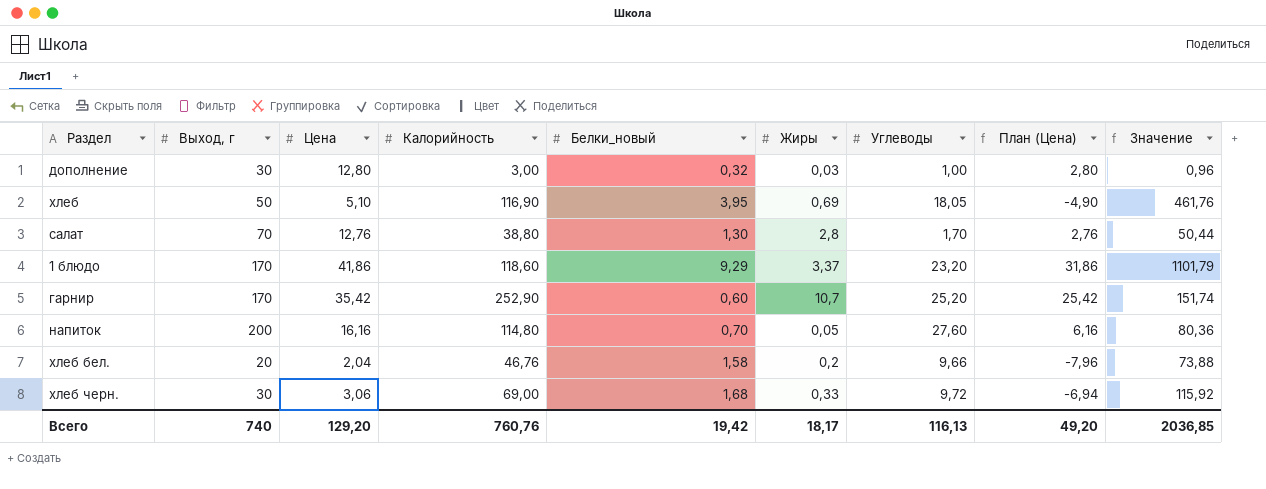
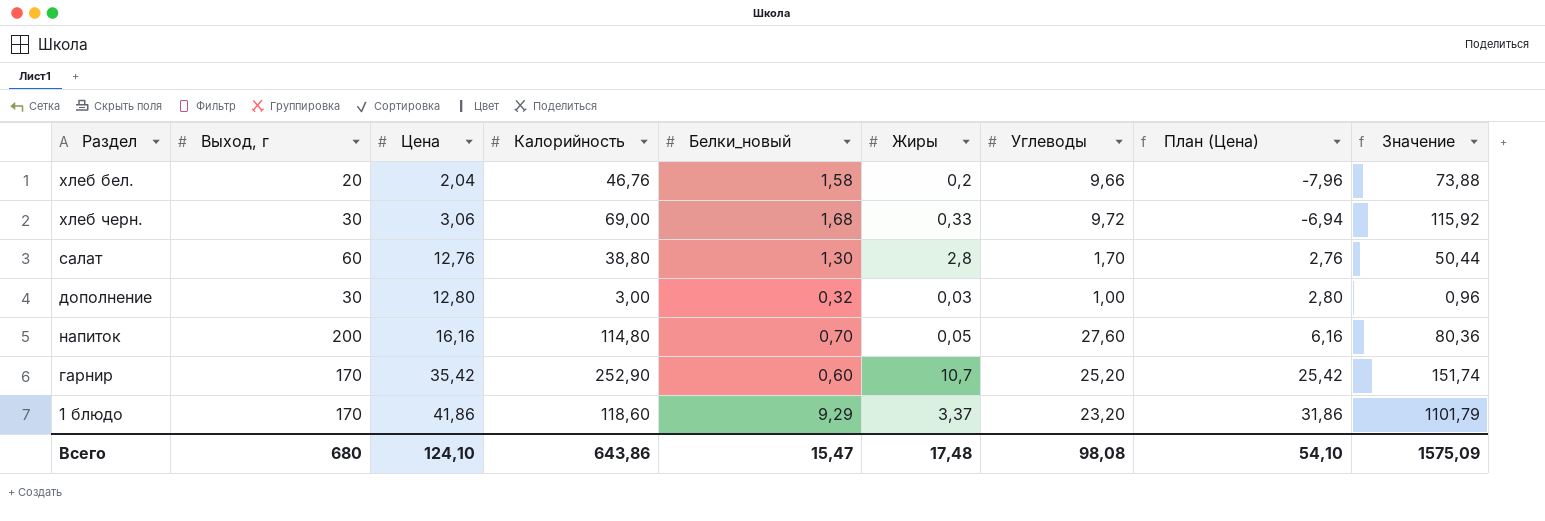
row order: none -> Цена ascending
row хлеб: 50 | 5,10 | 116,90 | 3,95 | 0,69 | 18,05 | -4,90 | 461,76 -> none
салат | Выход, г: 70 -> 60
Всего | Выход, г: 740 -> 680
Всего | Цена: 129,20 -> 124,10
Всего | Калорийность: 760,76 -> 643,86
Всего | Белки_новый: 19,42 -> 15,47
Всего | Жиры: 18,17 -> 17,48
Всего | Углеводы: 116,13 -> 98,08
Всего | План (Цена): 49,20 -> 54,10
Всего | Значение: 2036,85 -> 1575,09

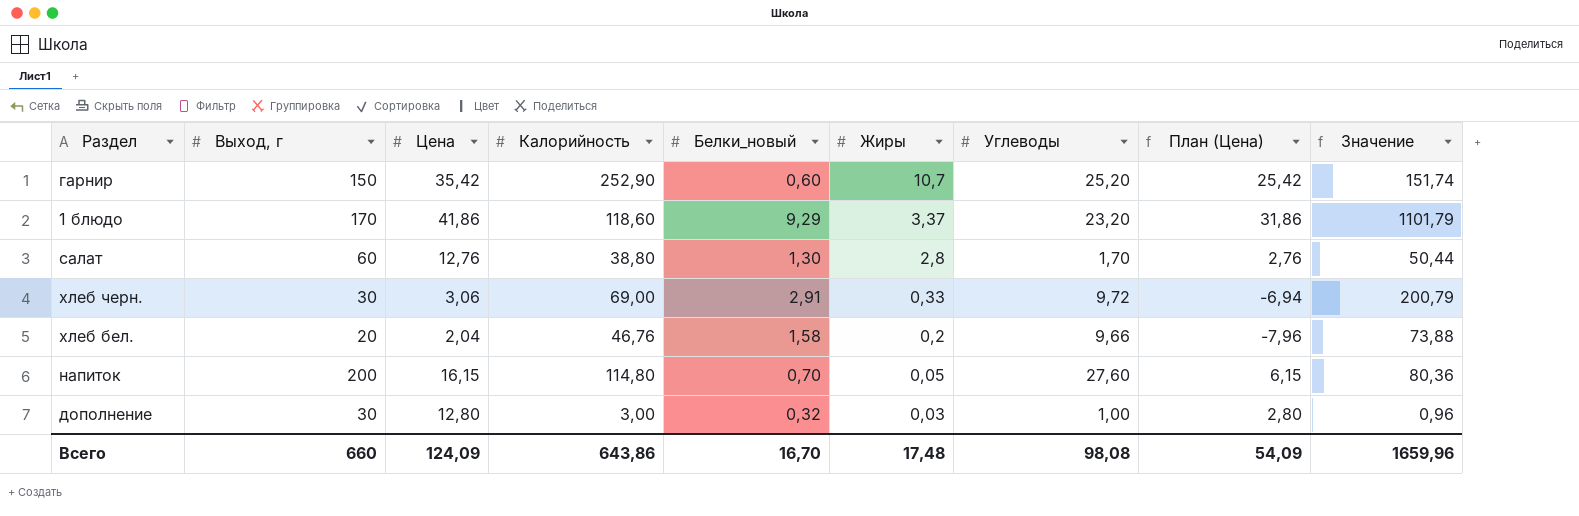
row order: Цена ascending -> Жиры descending
гарнир | Выход, г: 170 -> 150
хлеб черн. | Белки_новый: 1,68 -> 2,91
хлеб черн. | Значение: 115,92 -> 200,79
напиток | Цена: 16,16 -> 16,15
напиток | План (Цена): 6,16 -> 6,15
Всего | Выход, г: 680 -> 660
Всего | Цена: 124,10 -> 124,09
Всего | Белки_новый: 15,47 -> 16,70
Всего | План (Цена): 54,10 -> 54,09
Всего | Значение: 1575,09 -> 1659,96

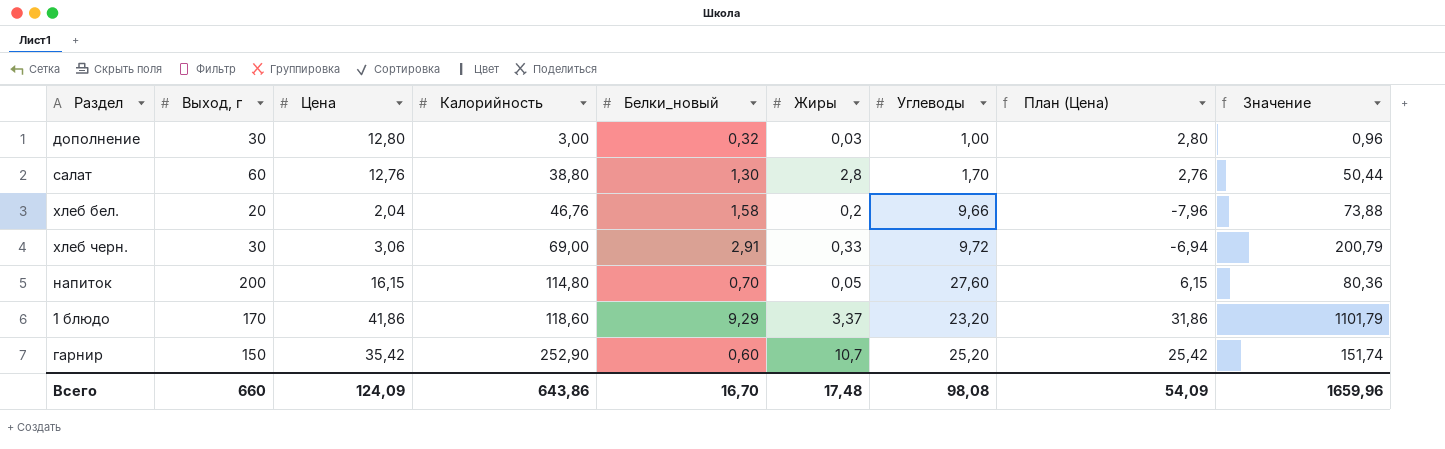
row order: Жиры descending -> Калорийность ascending

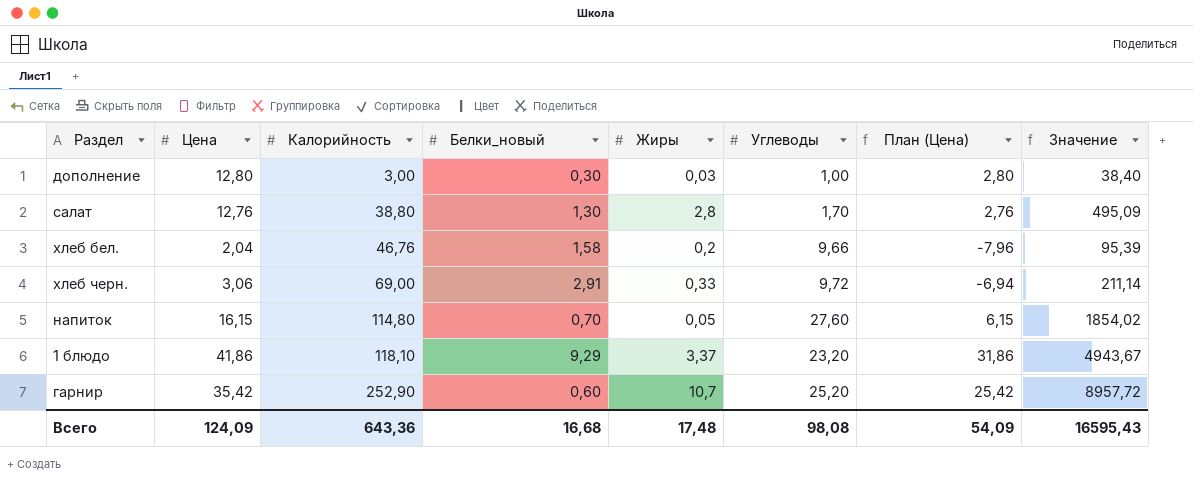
column Выход, г | position: 2 -> none
column Значение | formula: [Калорийность] * [Белки_новый] -> [Цена] * [Калорийность]
дополнение | Белки_новый: 0,32 -> 0,30
1 блюдо | Калорийность: 118,60 -> 118,10
Всего | Калорийность: 643,86 -> 643,36
Всего | Белки_новый: 16,70 -> 16,68
Всего | Значение: 1659,96 -> 16595,43

